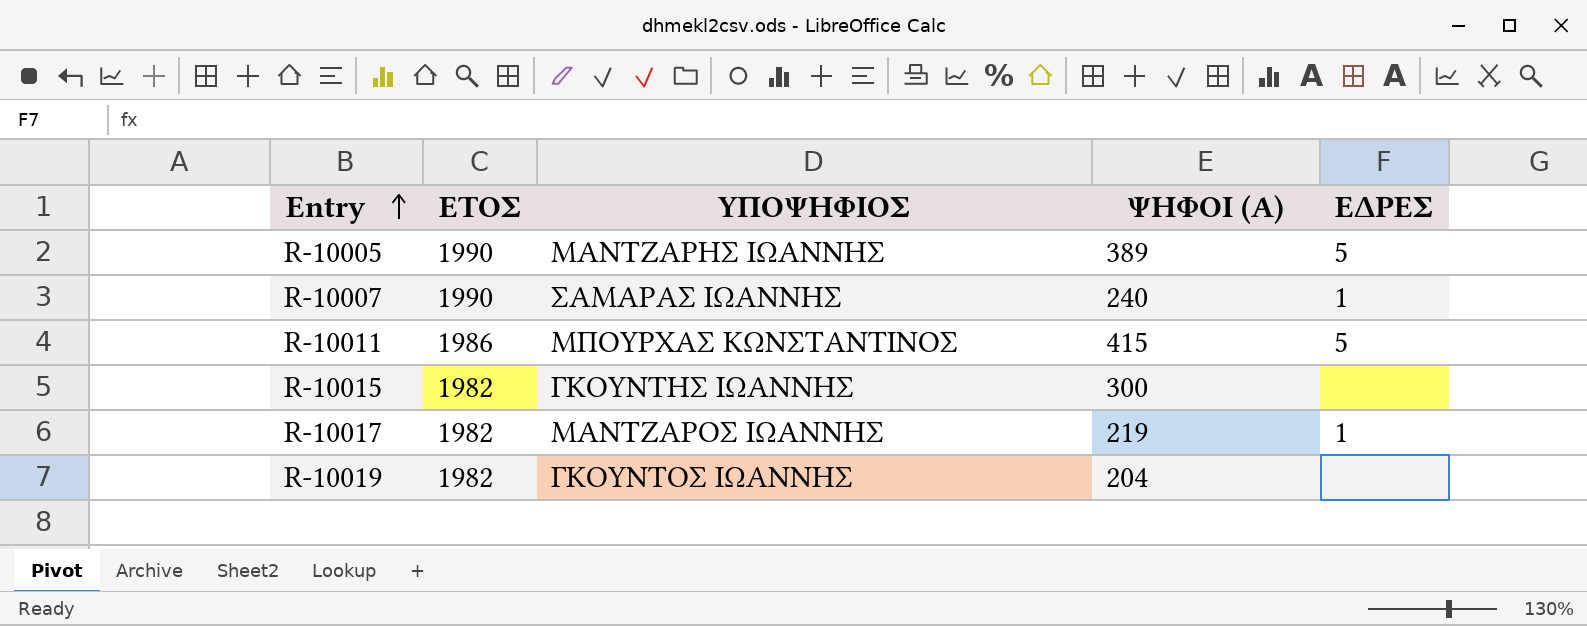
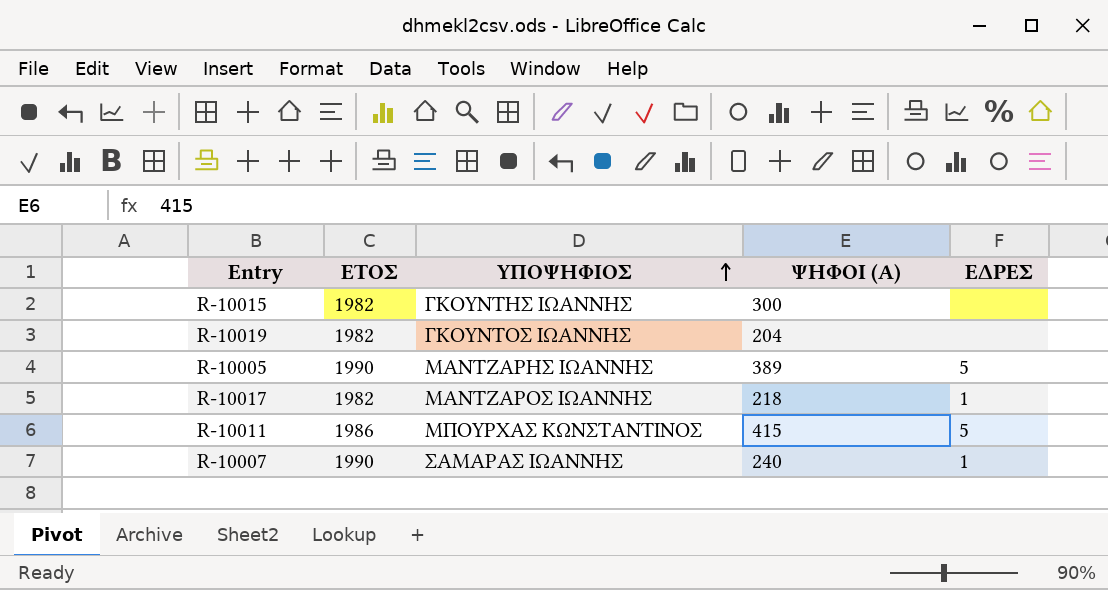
row order: Entry ascending -> ΥΠΟΨΗΦΙΟΣ ascending
R-10017 | ΨΗΦΟΙ (Α): 219 -> 218

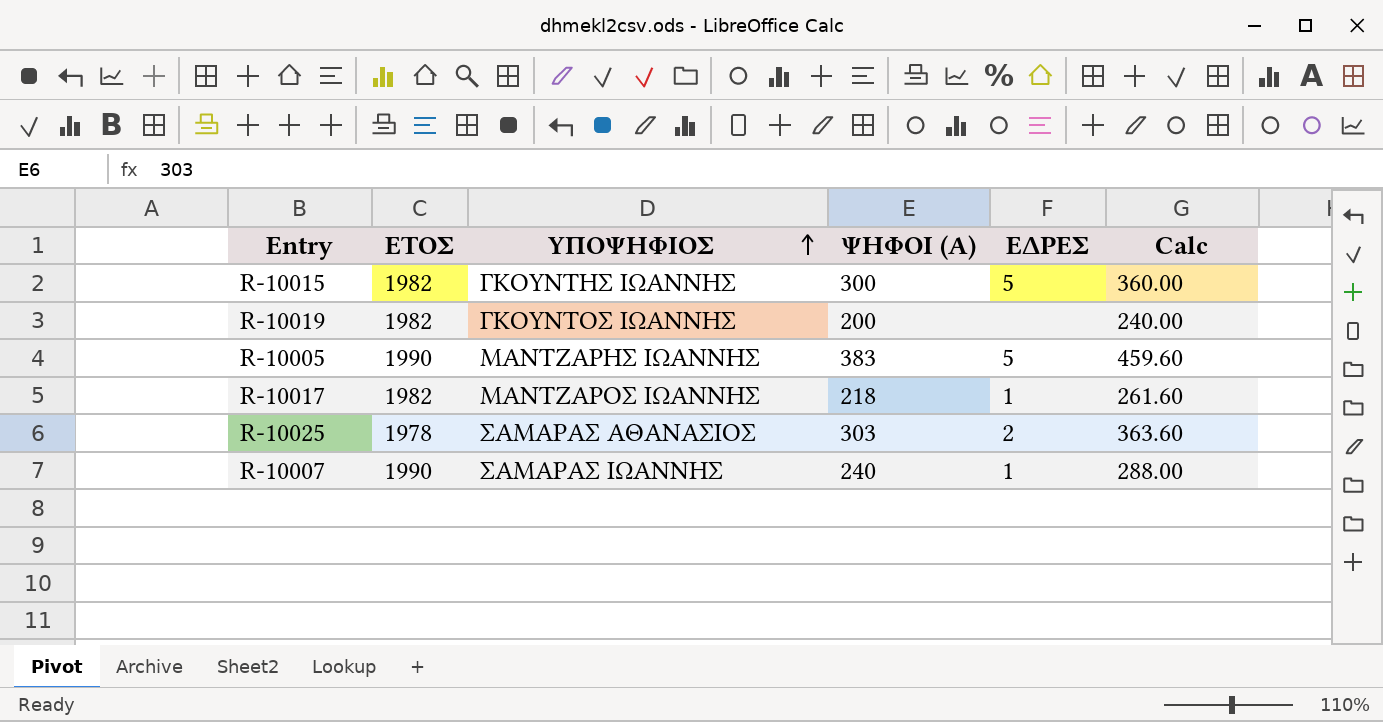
column Calc | formula: none -> [ΨΗΦΟΙ (Α)] * 1.2
row R-10011: 1986 | ΜΠΟΥΡΧΑΣ ΚΩΝΣΤΑΝΤΙΝΟΣ | 415 | 5 -> none
R-10015 | ΕΔΡΕΣ: none -> 5
R-10019 | ΨΗΦΟΙ (Α): 204 -> 200
R-10005 | ΨΗΦΟΙ (Α): 389 -> 383
row R-10025: none -> 1978 | ΣΑΜΑΡΑΣ ΑΘΑΝΑΣΙΟΣ | 303 | 2 | 363.60

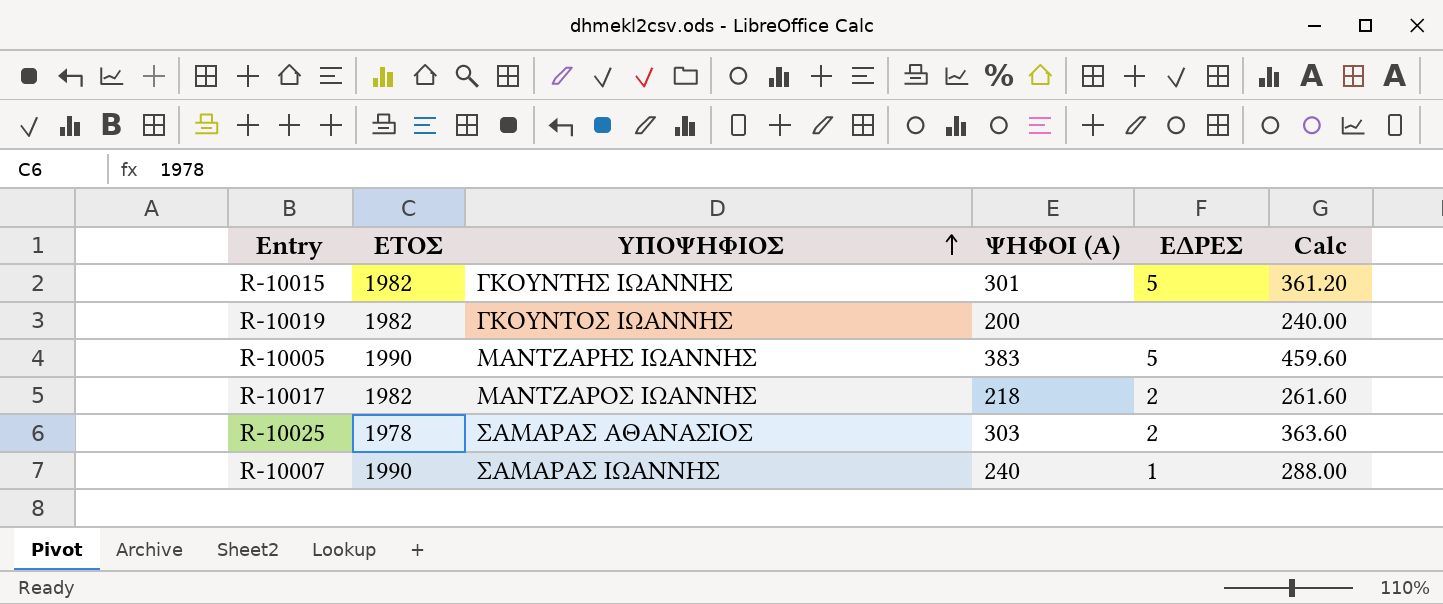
R-10015 | ΨΗΦΟΙ (Α): 300 -> 301
R-10015 | Calc: 360.00 -> 361.20
R-10017 | ΕΔΡΕΣ: 1 -> 2

